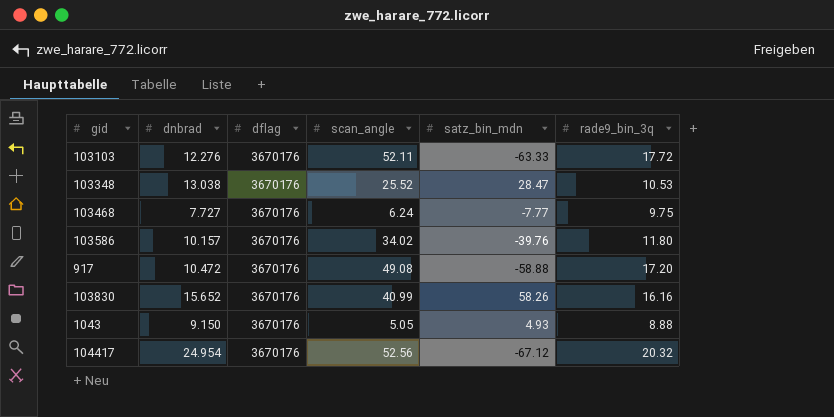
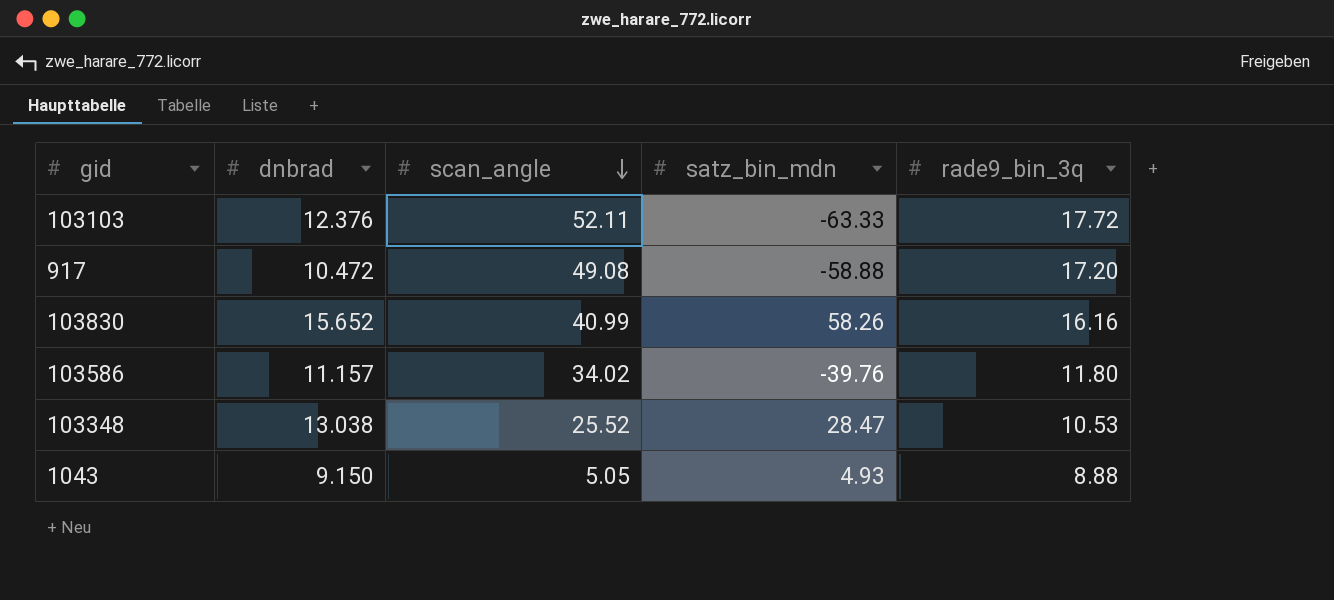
row order: none -> scan_angle descending
column dflag | position: 3 -> none
row 103468: 7.727 | 3670176 | 6.24 | -7.77 | 9.75 -> none
row 104417: 24.954 | 3670176 | 52.56 | -67.12 | 20.32 -> none
103103 | dnbrad: 12.276 -> 12.376
103586 | dnbrad: 10.157 -> 11.157

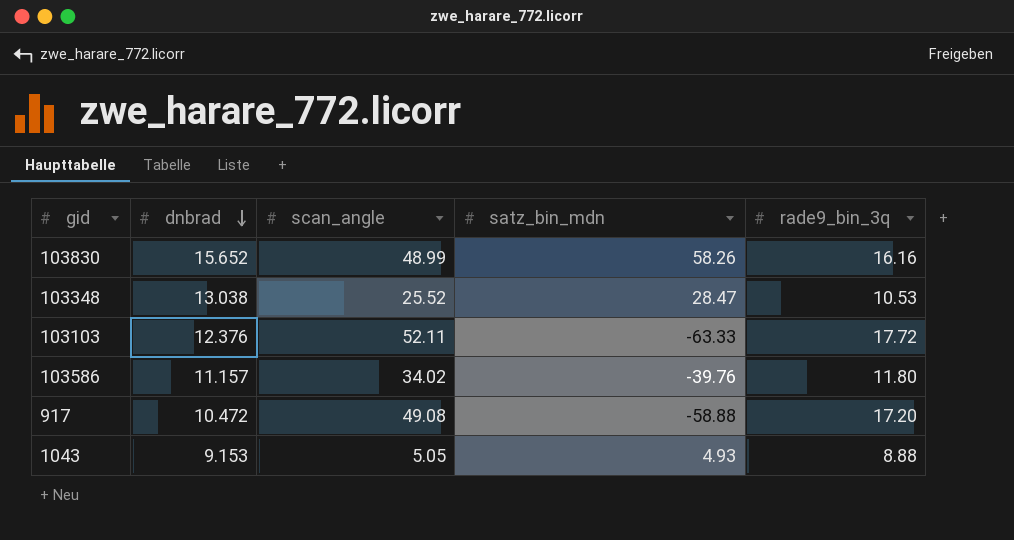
row order: scan_angle descending -> dnbrad descending
103830 | scan_angle: 40.99 -> 48.99
1043 | dnbrad: 9.150 -> 9.153

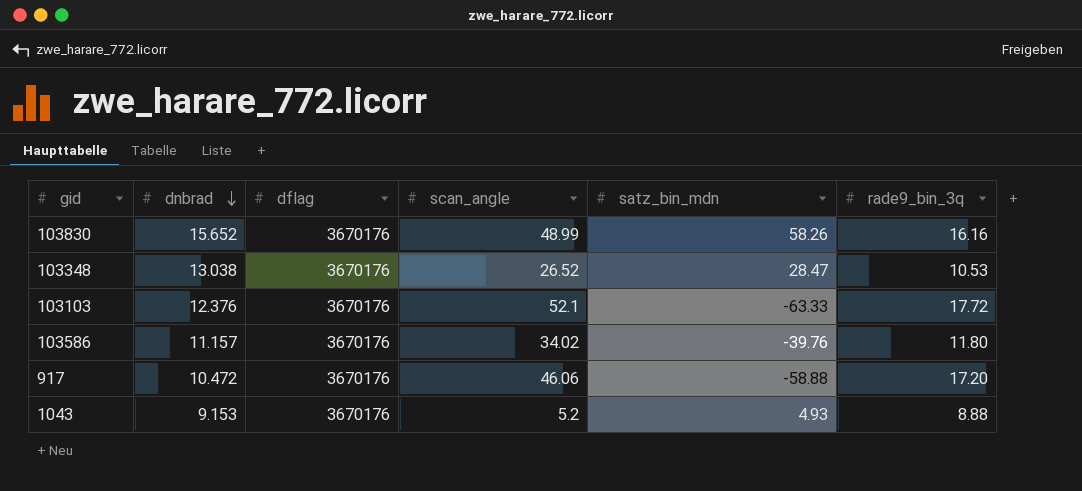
column dflag | position: none -> 3
103348 | scan_angle: 25.52 -> 26.52
103103 | scan_angle: 52.11 -> 52.1
917 | scan_angle: 49.08 -> 46.06
1043 | scan_angle: 5.05 -> 5.2

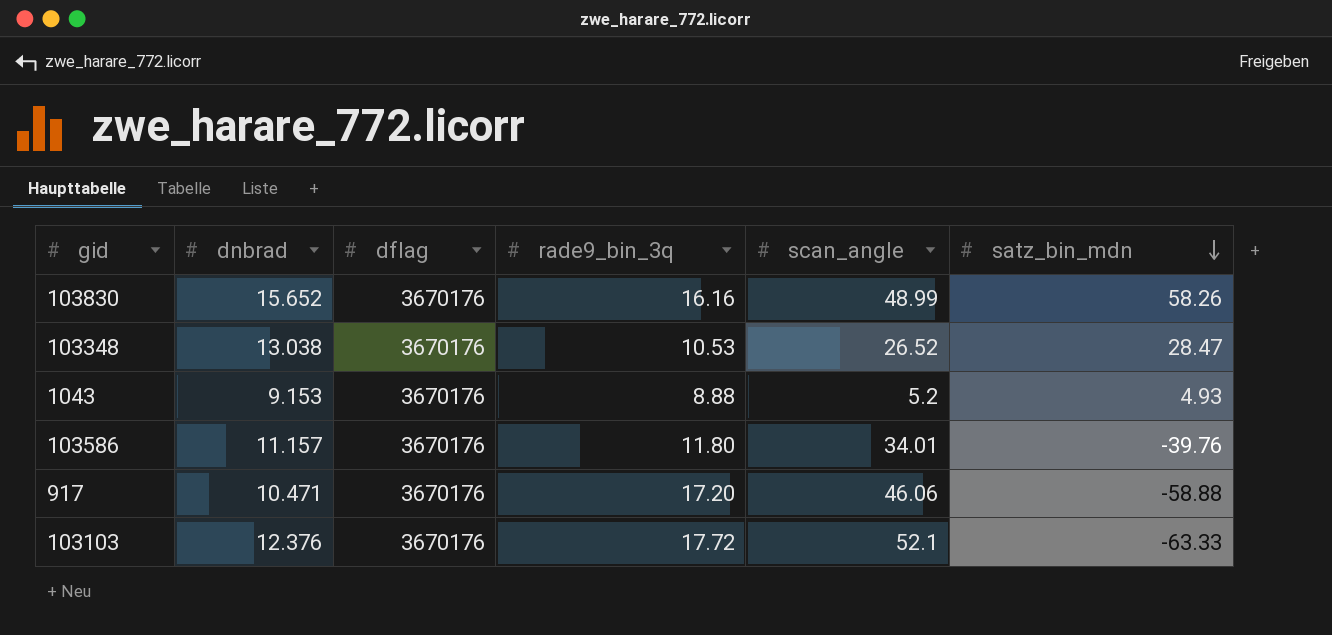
row order: dnbrad descending -> satz_bin_mdn descending
column rade9_bin_3q | position: 6 -> 4
103586 | scan_angle: 34.02 -> 34.01
917 | dnbrad: 10.472 -> 10.471

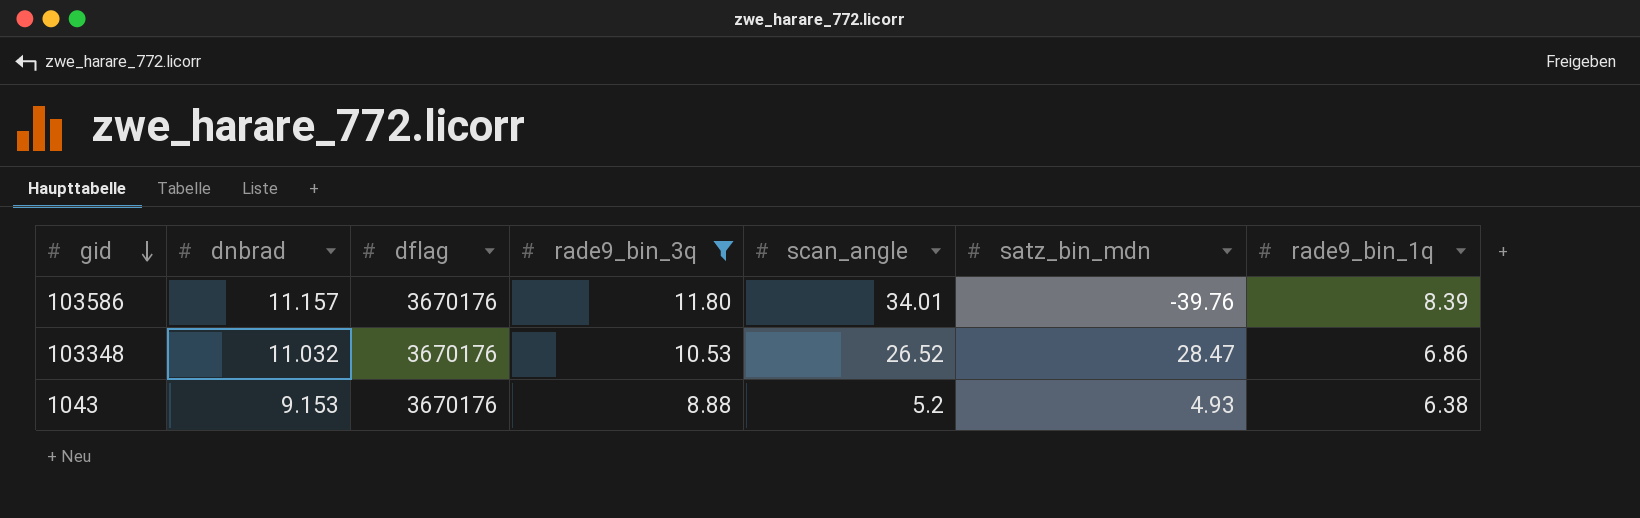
filter: none -> rade9_bin_3q <= 11.80
row order: satz_bin_mdn descending -> gid descending
column rade9_bin_1q | position: none -> 7
103348 | dnbrad: 13.038 -> 11.032

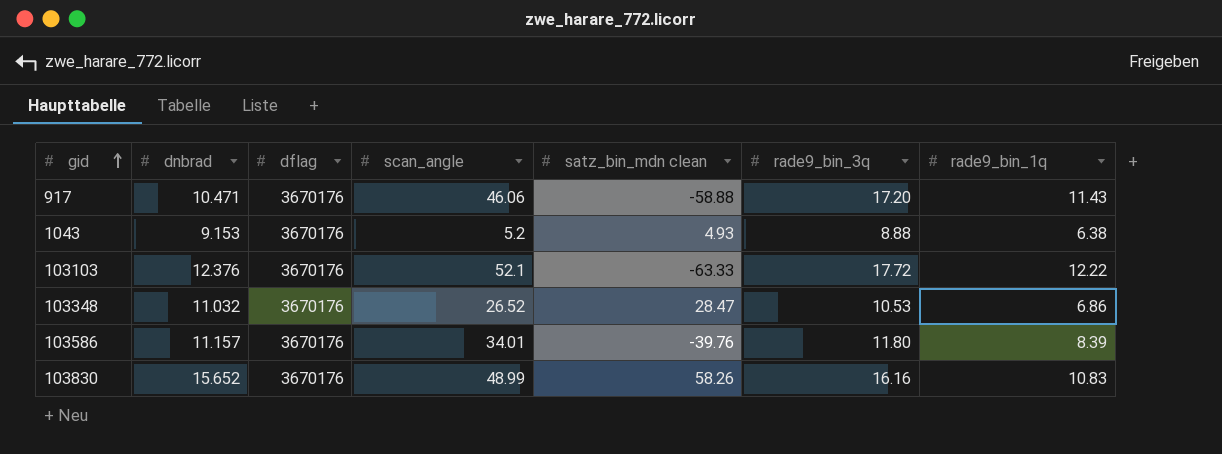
filter: rade9_bin_3q <= 11.80 -> none
row order: gid descending -> gid ascending
column name: satz_bin_mdn -> satz_bin_mdn clean
column rade9_bin_3q | position: 4 -> 6

